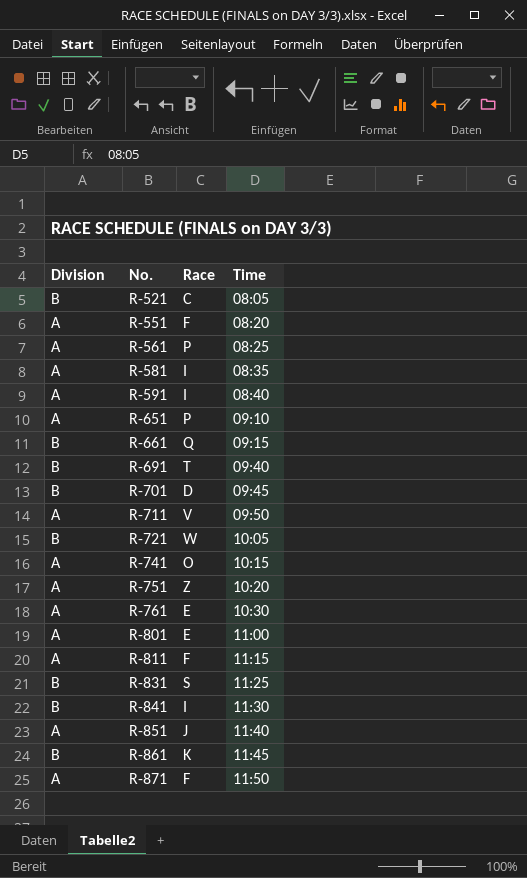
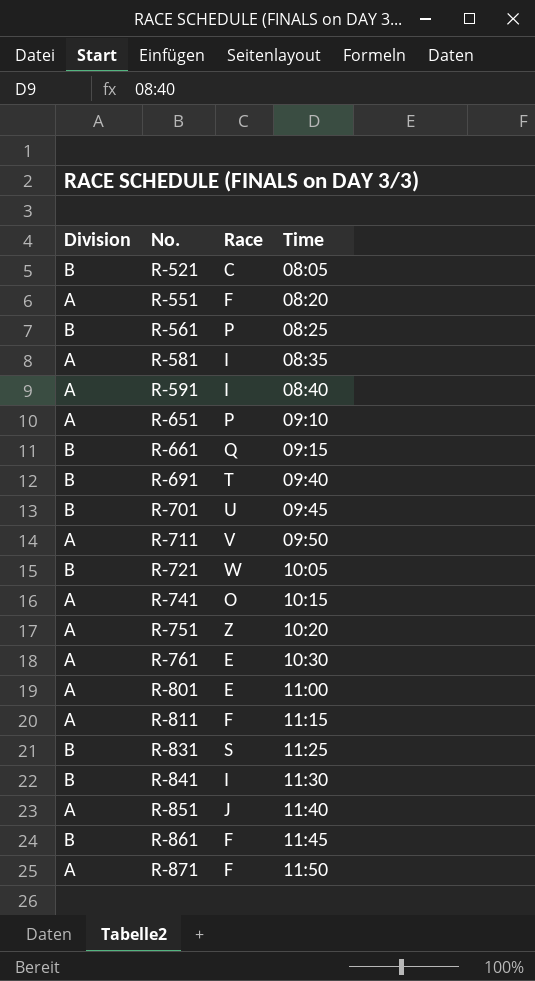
R-561 | Division: A -> B
R-701 | Race: D -> U
R-861 | Race: K -> F

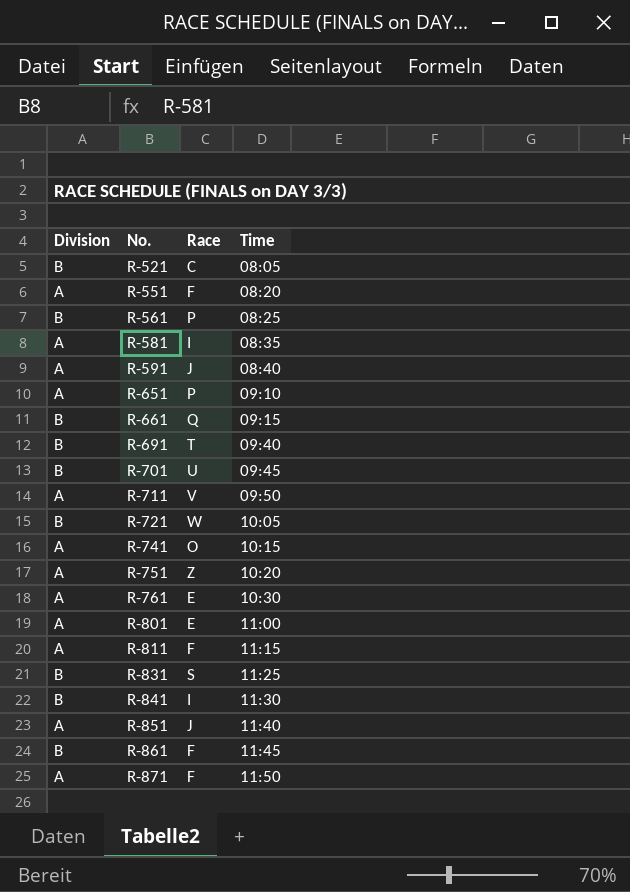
R-591 | Race: I -> J

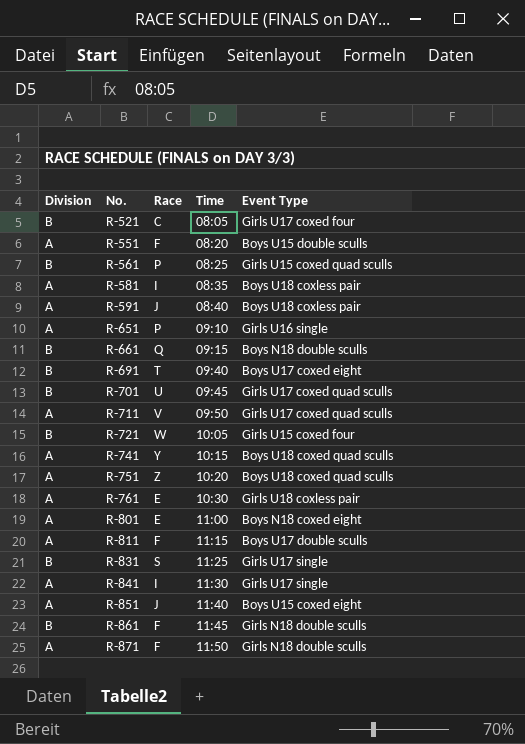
column Event Type | position: none -> 5
R-741 | Race: O -> Y
R-841 | Division: B -> A

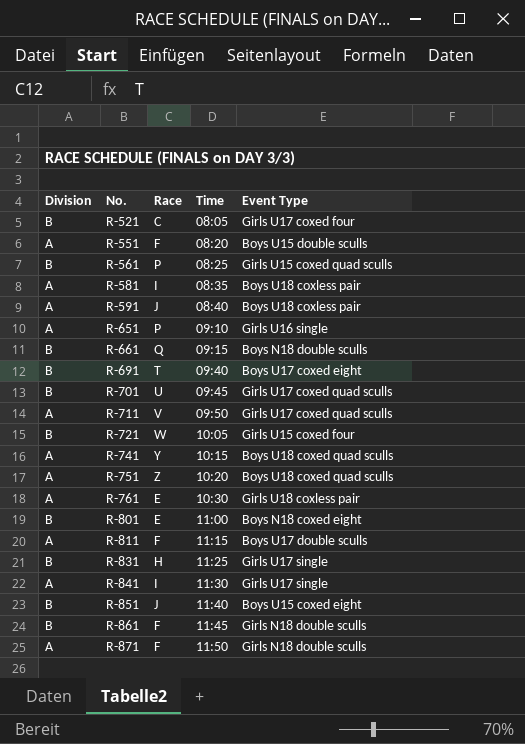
R-801 | Division: A -> B
R-831 | Race: S -> H
R-851 | Division: A -> B

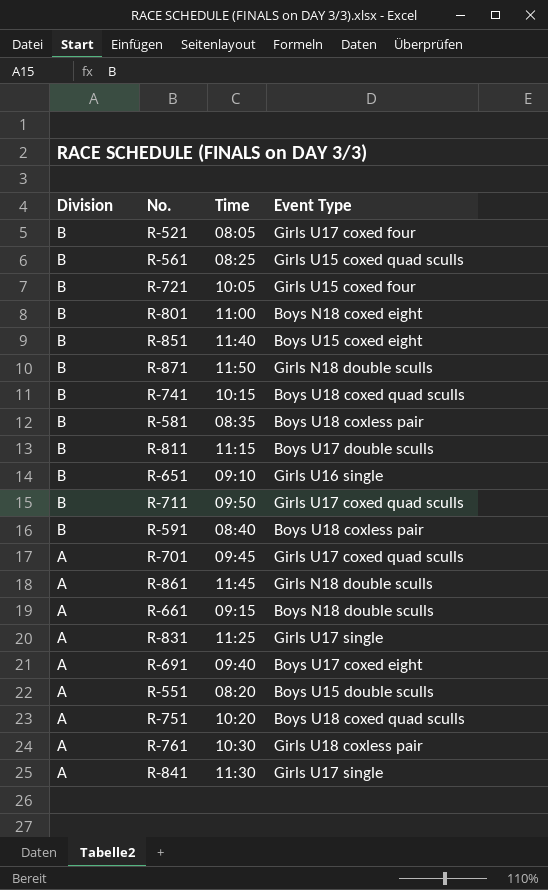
row order: No. ascending -> Division descending
column Race | position: 3 -> none
R-871 | Division: A -> B
R-741 | Division: A -> B
R-581 | Division: A -> B
R-811 | Division: A -> B
R-651 | Division: A -> B
R-711 | Division: A -> B
R-591 | Division: A -> B
R-701 | Division: B -> A
R-861 | Division: B -> A
R-661 | Division: B -> A
R-831 | Division: B -> A
R-691 | Division: B -> A

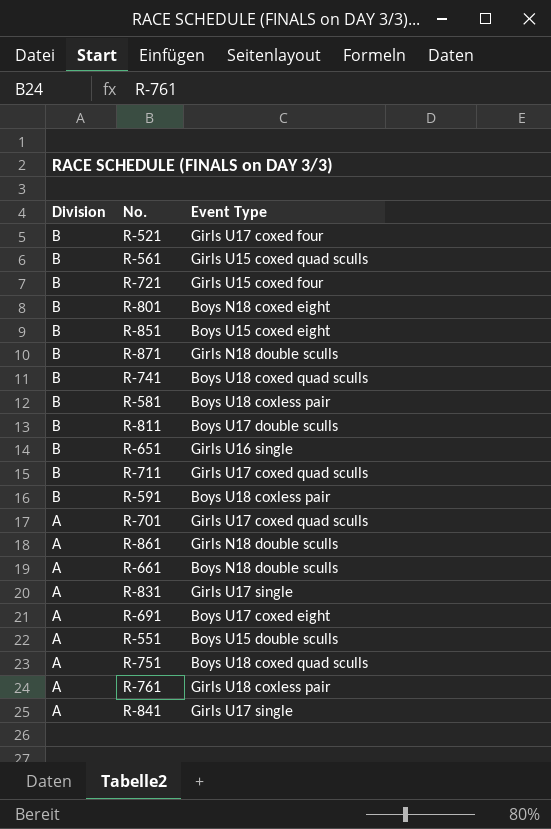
column Time | position: 3 -> none

